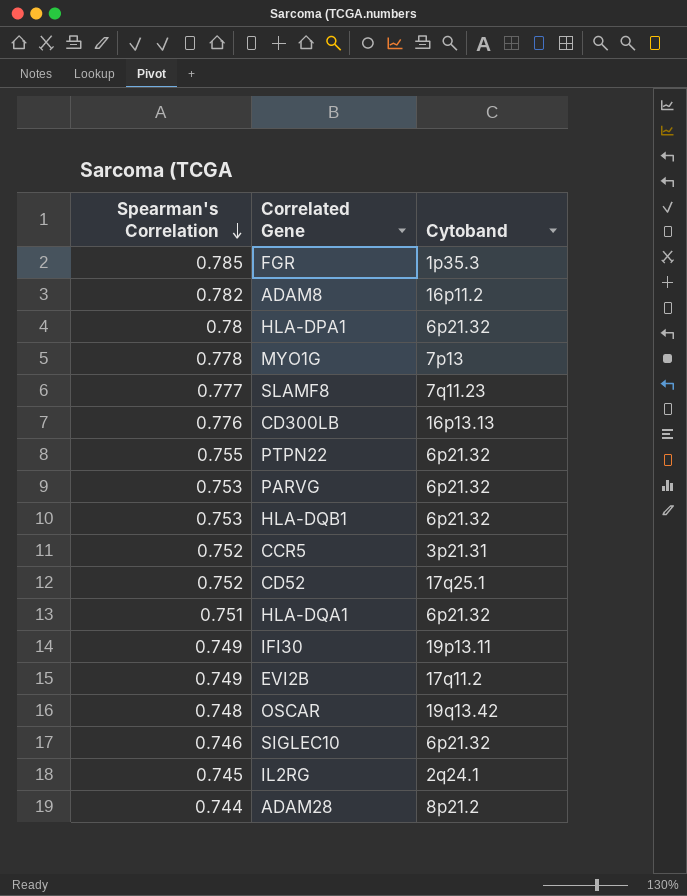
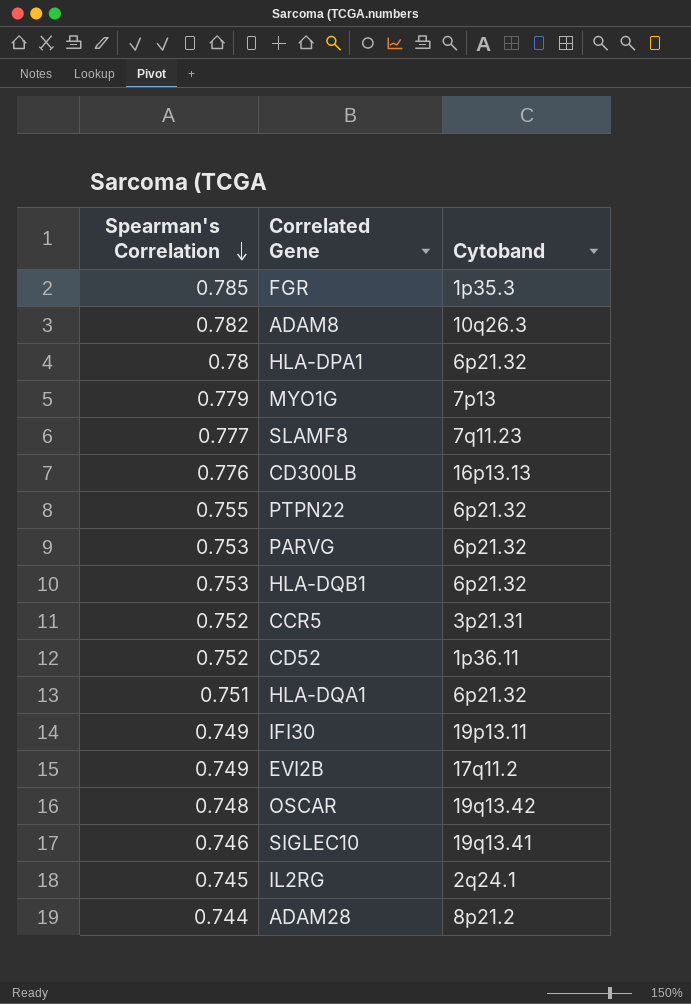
ADAM8 | Cytoband: 16p11.2 -> 10q26.3
MYO1G | Spearman's Correlation: 0.778 -> 0.779
CD52 | Cytoband: 17q25.1 -> 1p36.11
SIGLEC10 | Cytoband: 6p21.32 -> 19q13.41

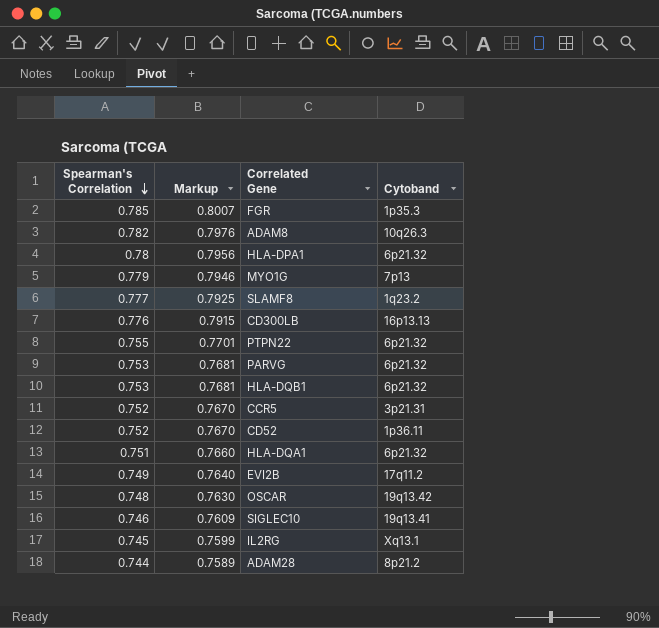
column Markup | formula: none -> [Spearman's Correlation] * 1.02
row IFI30: 0.749 | 19p13.11 -> none
SLAMF8 | Cytoband: 7q11.23 -> 1q23.2
IL2RG | Cytoband: 2q24.1 -> Xq13.1

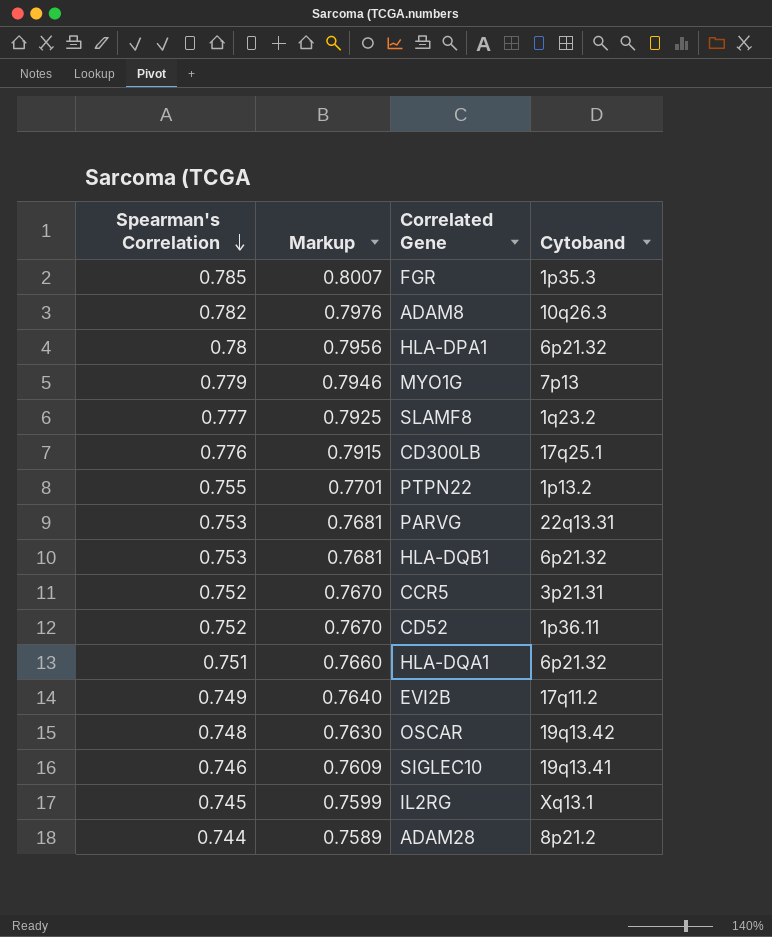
CD300LB | Cytoband: 16p13.13 -> 17q25.1
PTPN22 | Cytoband: 6p21.32 -> 1p13.2
PARVG | Cytoband: 6p21.32 -> 22q13.31

